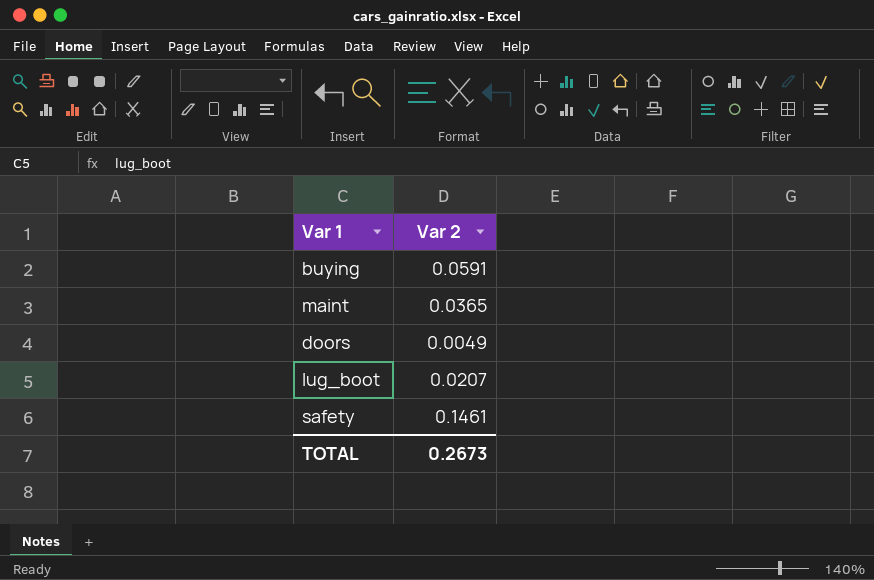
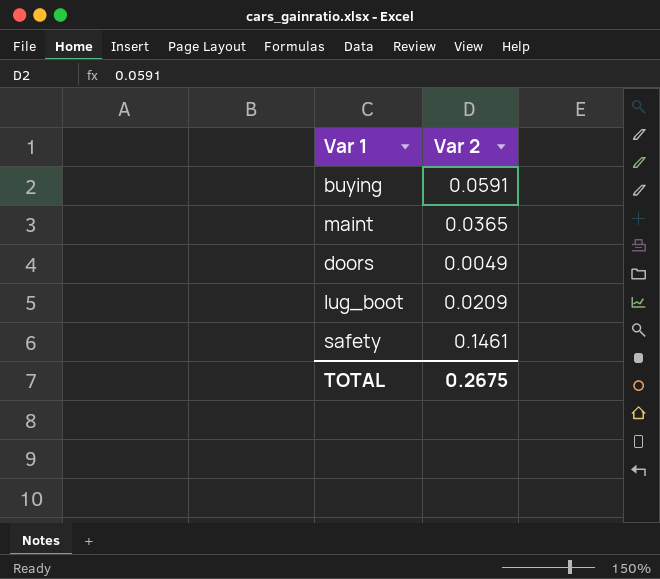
lug_boot | Var 2: 0.0207 -> 0.0209
TOTAL | Var 2: 0.2673 -> 0.2675

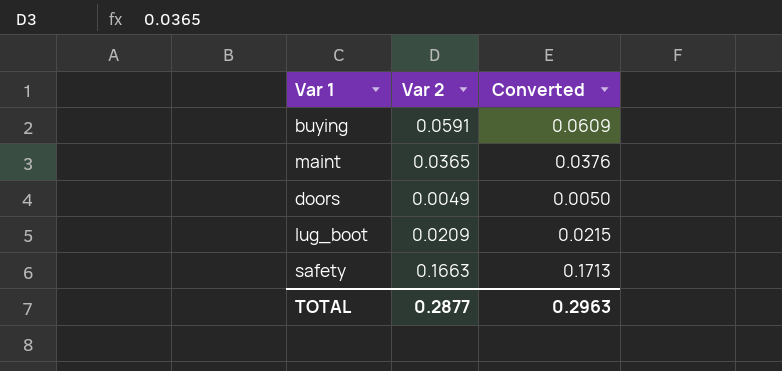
column Converted | formula: none -> [Var 2] * 1.03
safety | Var 2: 0.1461 -> 0.1663
TOTAL | Var 2: 0.2675 -> 0.2877

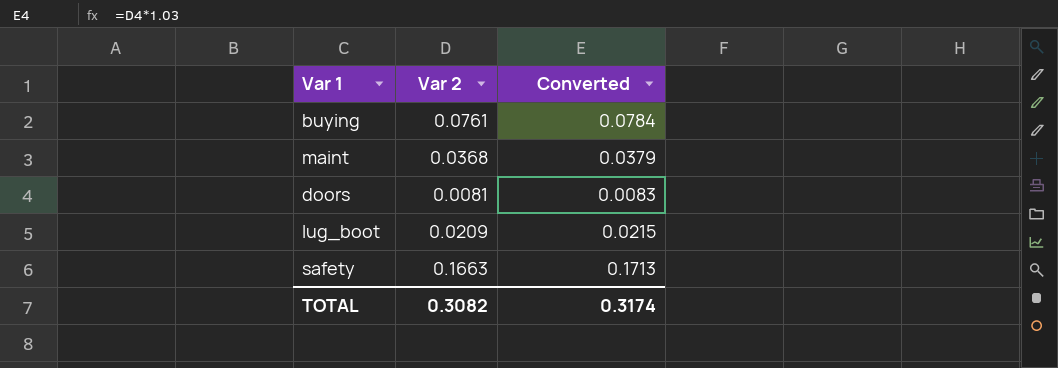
buying | Var 2: 0.0591 -> 0.0761
buying | Converted: 0.0609 -> 0.0784
maint | Var 2: 0.0365 -> 0.0368
maint | Converted: 0.0376 -> 0.0379
doors | Var 2: 0.0049 -> 0.0081
doors | Converted: 0.0050 -> 0.0083
TOTAL | Var 2: 0.2877 -> 0.3082
TOTAL | Converted: 0.2963 -> 0.3174

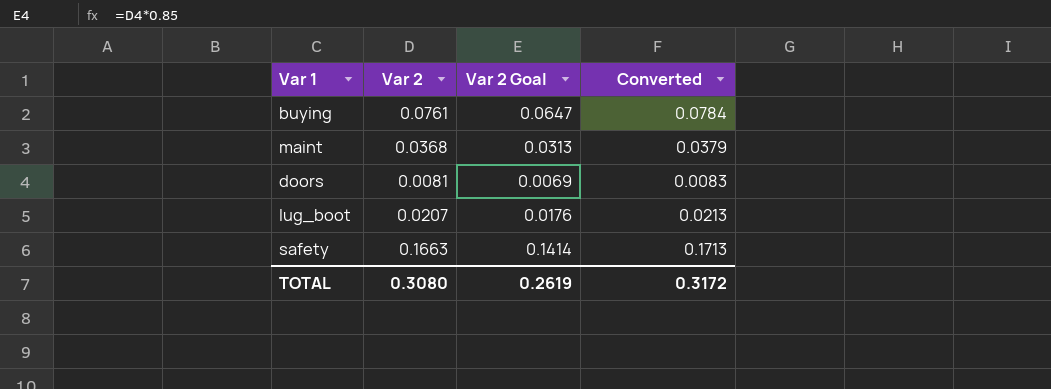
column Var 2 Goal | formula: none -> [Var 2] * 0.85
lug_boot | Var 2: 0.0209 -> 0.0207
lug_boot | Converted: 0.0215 -> 0.0213
TOTAL | Var 2: 0.3082 -> 0.3080
TOTAL | Converted: 0.3174 -> 0.3172

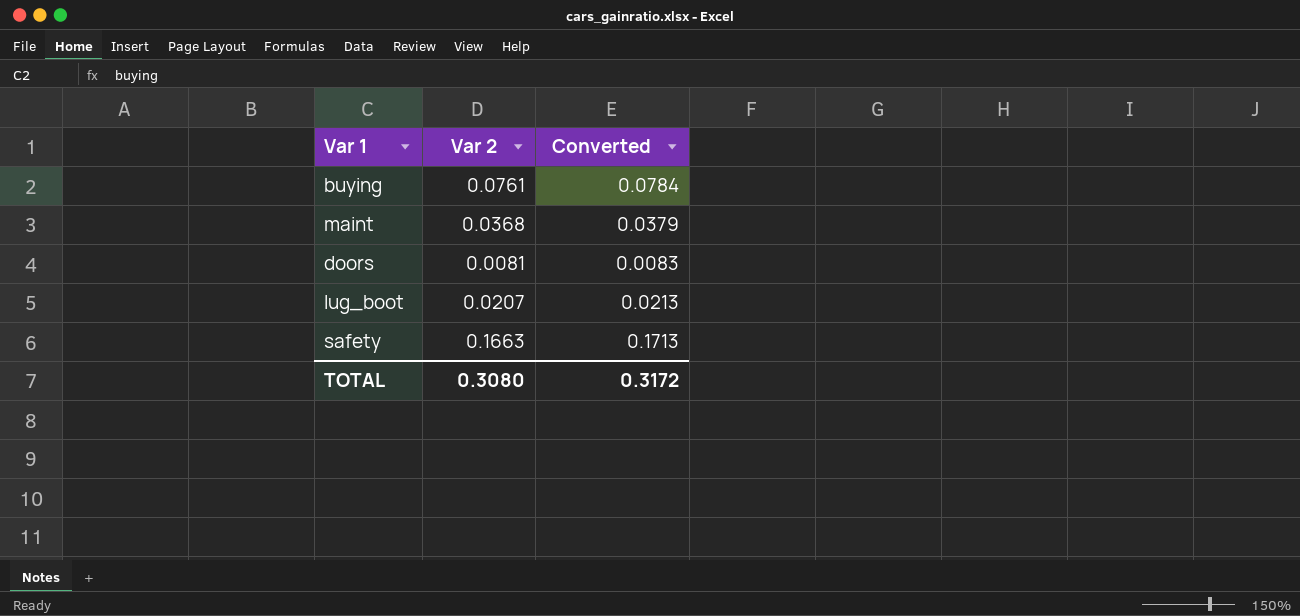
column Var 2 Goal | formula: [Var 2] * 0.85 -> none

